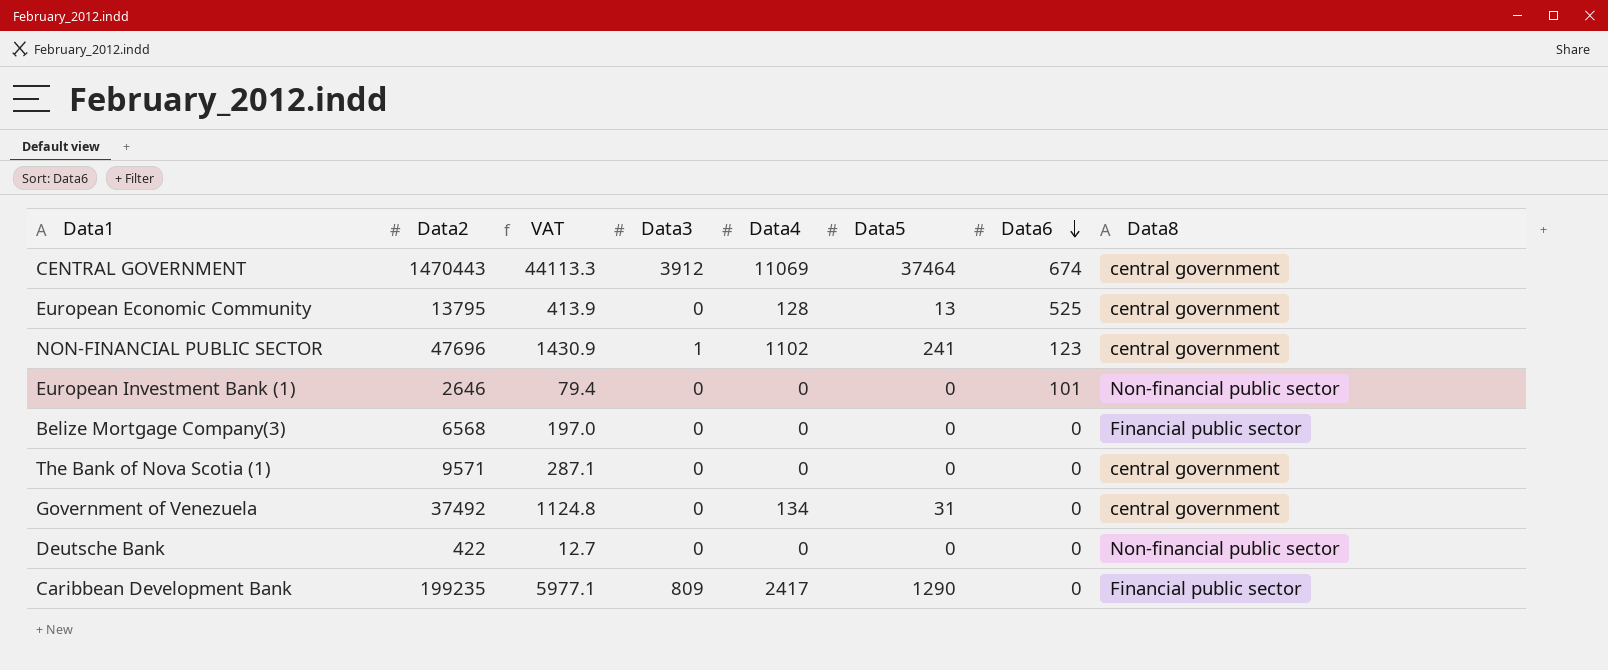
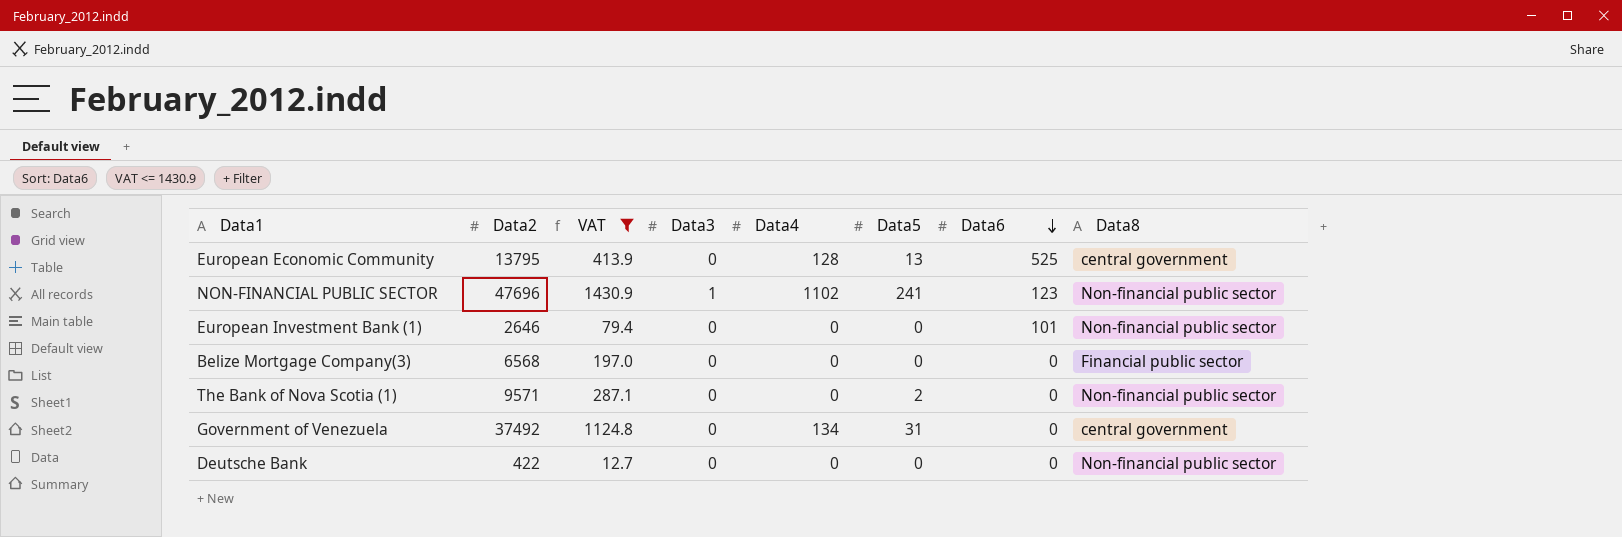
filter: none -> VAT <= 1430.9
NON-FINANCIAL PUBLIC SECTOR | Data8: central government -> Non-financial public sector
The Bank of Nova Scotia (1) | Data5: 0 -> 2
The Bank of Nova Scotia (1) | Data8: central government -> Non-financial public sector

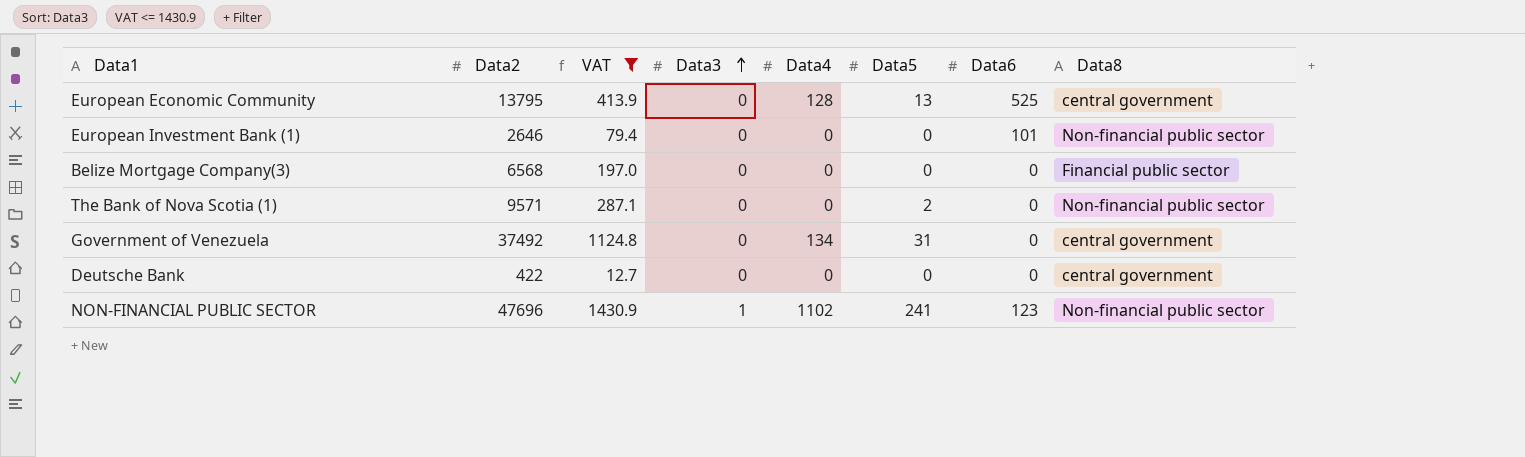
row order: Data6 descending -> Data3 ascending
Deutsche Bank | Data8: Non-financial public sector -> central government

